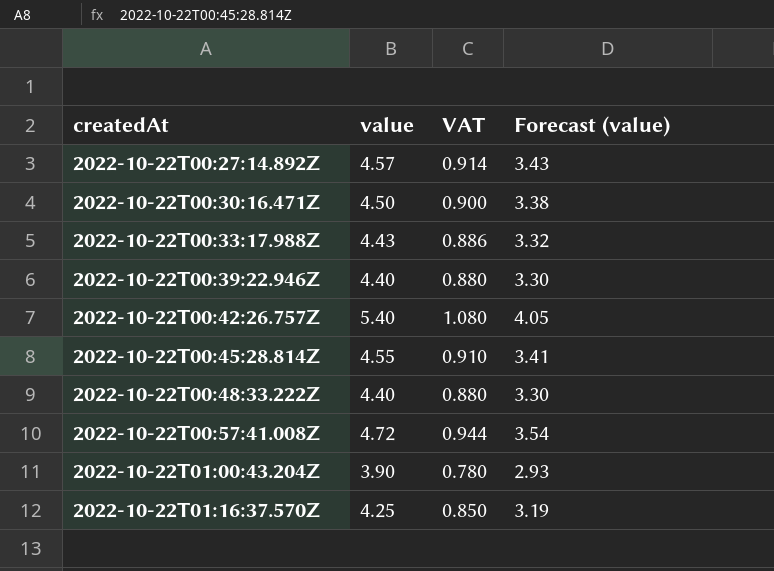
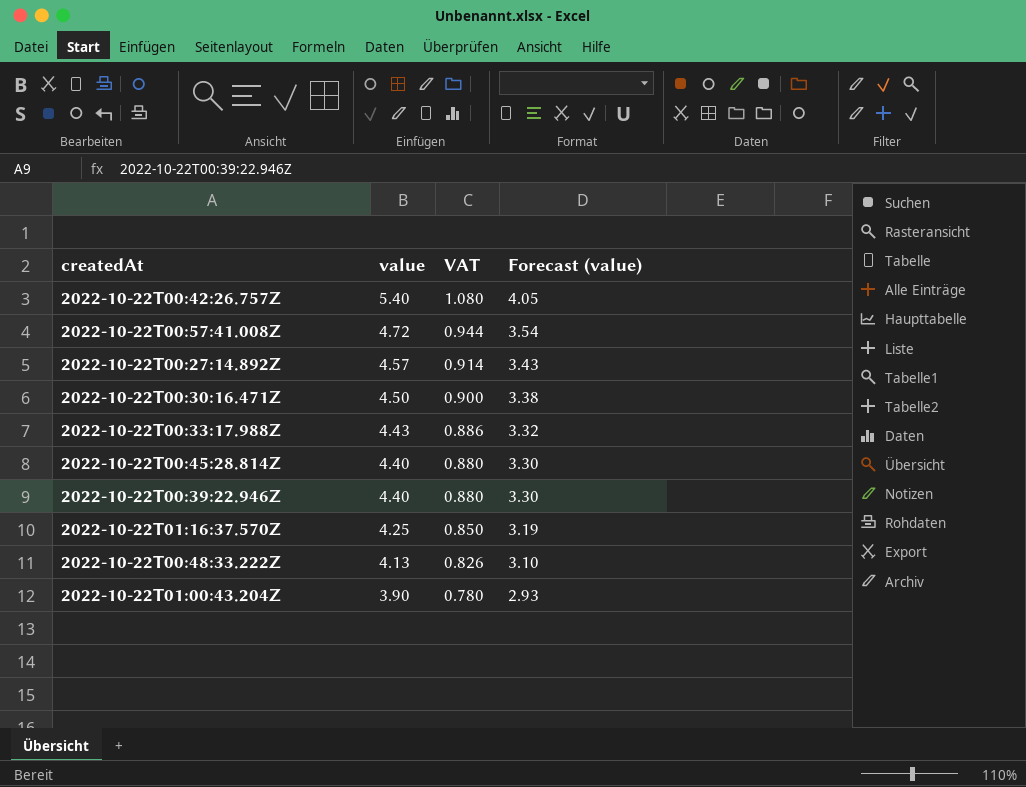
row order: createdAt ascending -> value descending
2022-10-22T00:45:28.814Z | value: 4.55 -> 4.40
2022-10-22T00:45:28.814Z | VAT: 0.910 -> 0.880
2022-10-22T00:45:28.814Z | Forecast (value): 3.41 -> 3.30
2022-10-22T00:48:33.222Z | value: 4.40 -> 4.13
2022-10-22T00:48:33.222Z | VAT: 0.880 -> 0.826
2022-10-22T00:48:33.222Z | Forecast (value): 3.30 -> 3.10

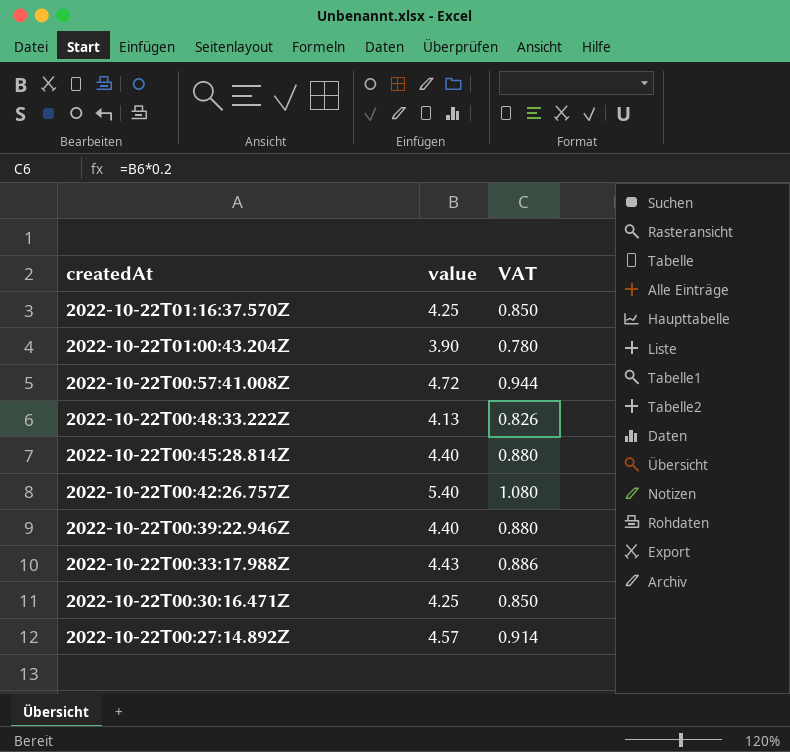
row order: value descending -> createdAt descending
column Forecast (value) | formula: [value] * 0.75 -> none
2022-10-22T00:30:16.471Z | value: 4.50 -> 4.25
2022-10-22T00:30:16.471Z | VAT: 0.900 -> 0.850

